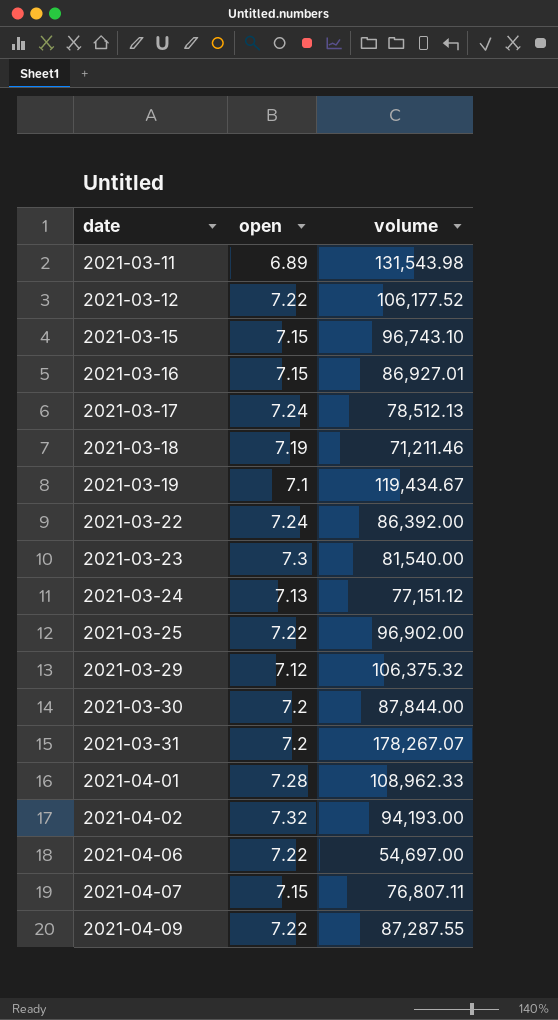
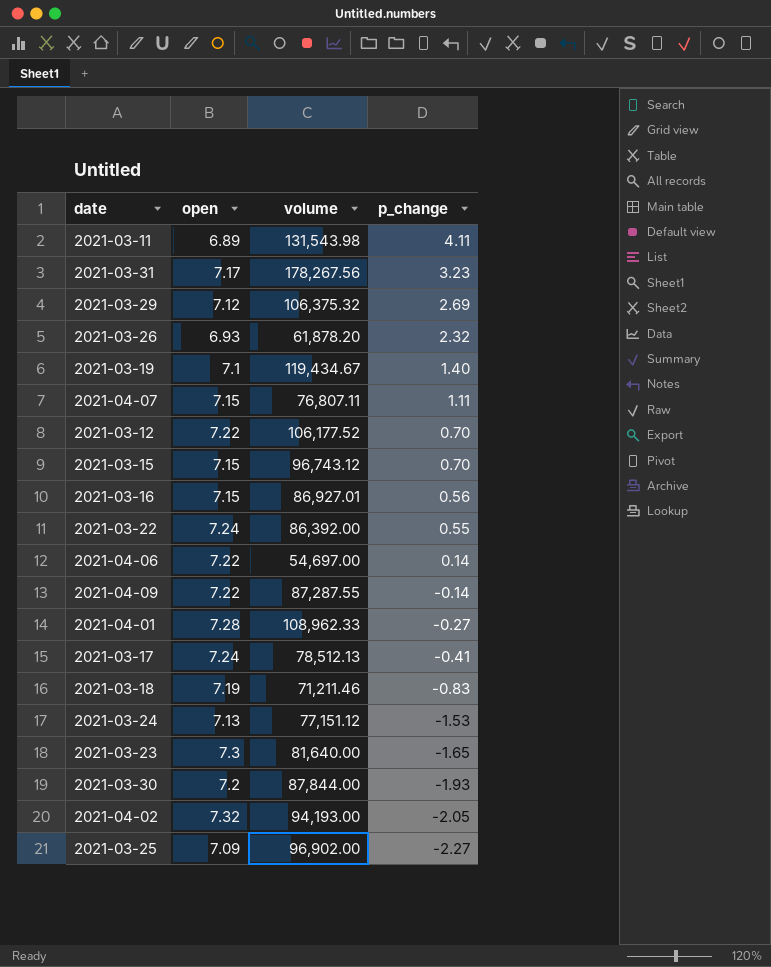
row order: date ascending -> p_change descending
column p_change | position: none -> 4
2021-03-31 | open: 7.2 -> 7.17
2021-03-31 | volume: 178,267.07 -> 178,267.56
row 2021-03-26: none -> 6.93 | 61,878.20 | 2.32
2021-03-15 | volume: 96,743.10 -> 96,743.12
2021-03-23 | volume: 81,540.00 -> 81,640.00
2021-03-25 | open: 7.22 -> 7.09

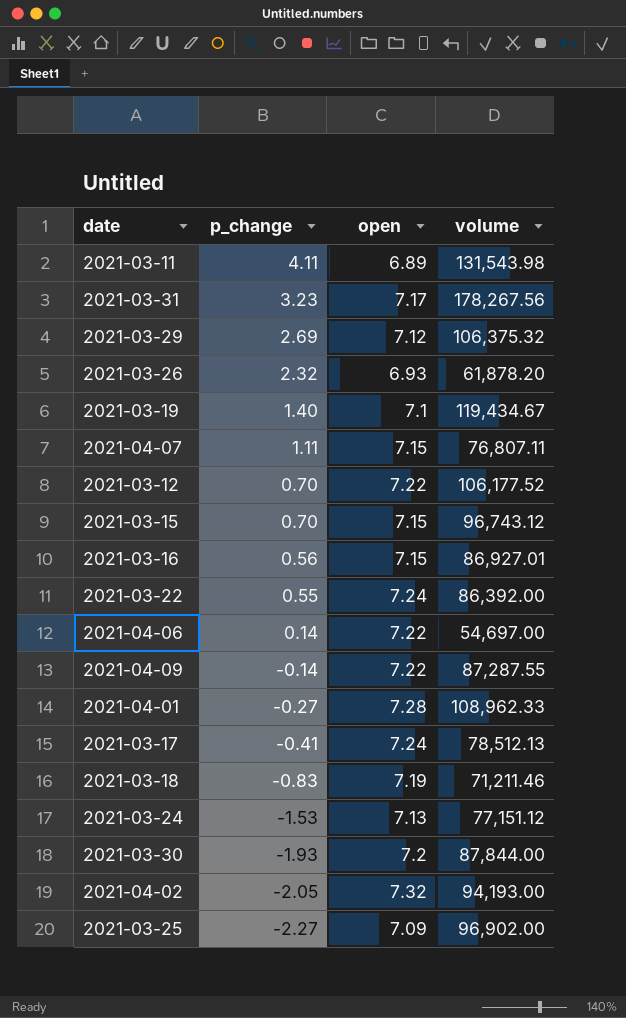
column p_change | position: 4 -> 2
row 2021-03-23: 7.3 | 81,640.00 | -1.65 -> none

